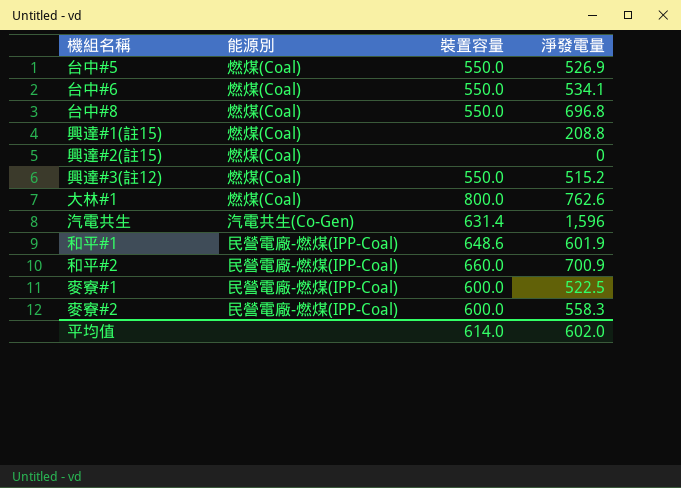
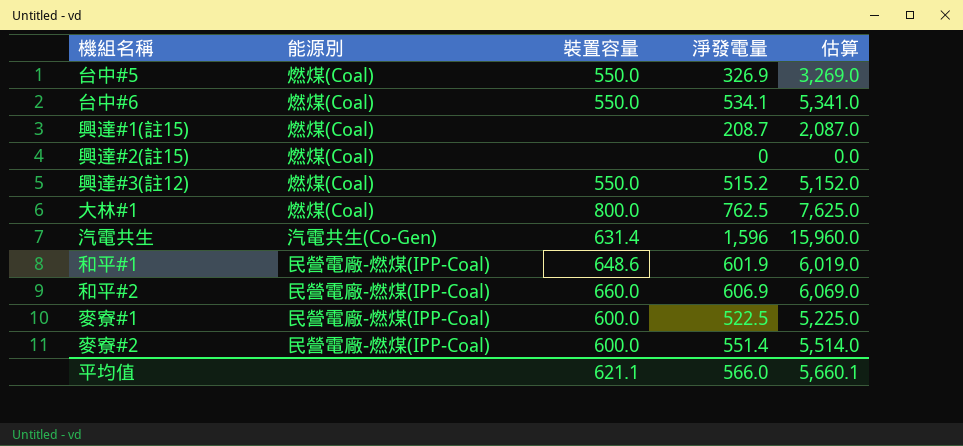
column 估算 | formula: none -> [淨發電量] * 10
row 台中#8: 燃煤(Coal) | 550.0 | 696.8 -> none
台中#5 | 淨發電量: 526.9 -> 326.9
興達#1(註15) | 淨發電量: 208.8 -> 208.7
大林#1 | 淨發電量: 762.6 -> 762.5
和平#2 | 淨發電量: 700.9 -> 606.9
麥寮#2 | 淨發電量: 558.3 -> 551.4
平均值 | 裝置容量: 614.0 -> 621.1
平均值 | 淨發電量: 602.0 -> 566.0

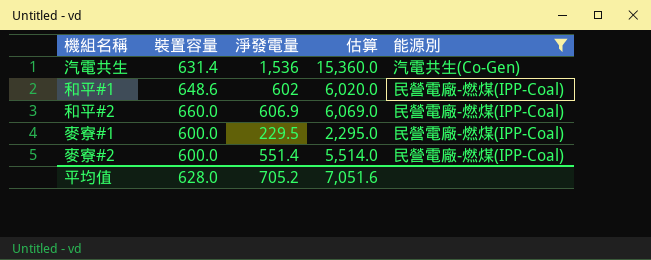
filter: none -> 能源別 != 燃煤(Coal)
column 能源別 | position: 2 -> 5
汽電共生 | 淨發電量: 1,596 -> 1,536
汽電共生 | 估算: 15,960.0 -> 15,360.0
和平#1 | 淨發電量: 601.9 -> 602
和平#1 | 估算: 6,019.0 -> 6,020.0
麥寮#1 | 淨發電量: 522.5 -> 229.5
麥寮#1 | 估算: 5,225.0 -> 2,295.0
平均值 | 裝置容量: 621.1 -> 628.0
平均值 | 淨發電量: 566.0 -> 705.2
平均值 | 估算: 5,660.1 -> 7,051.6

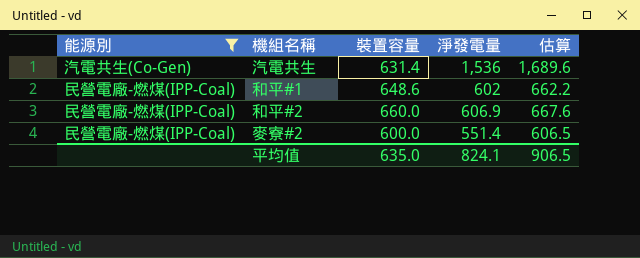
column 能源別 | position: 5 -> 1
column 估算 | formula: [淨發電量] * 10 -> [淨發電量] * 1.1
row 麥寮#1: 600.0 | 229.5 | 2,295.0 | 民營電廠-燃煤(IPP-Coal) -> none
平均值 | 裝置容量: 628.0 -> 635.0
平均值 | 淨發電量: 705.2 -> 824.1
平均值 | 估算: 7,051.6 -> 906.5

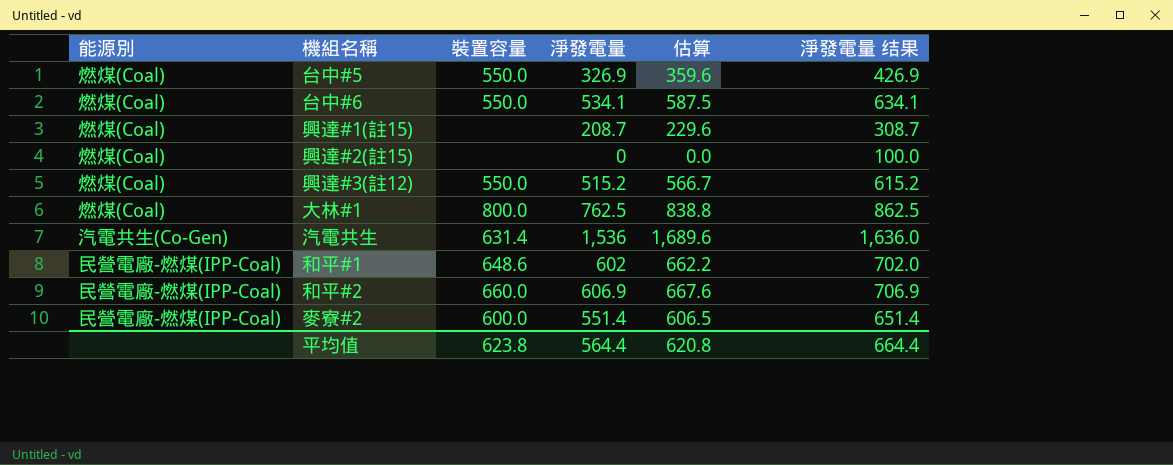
filter: 能源別 != 燃煤(Coal) -> none
column 淨發電量 结果 | formula: none -> [淨發電量] + 100
平均值 | 裝置容量: 635.0 -> 623.8
平均值 | 淨發電量: 824.1 -> 564.4
平均值 | 估算: 906.5 -> 620.8

